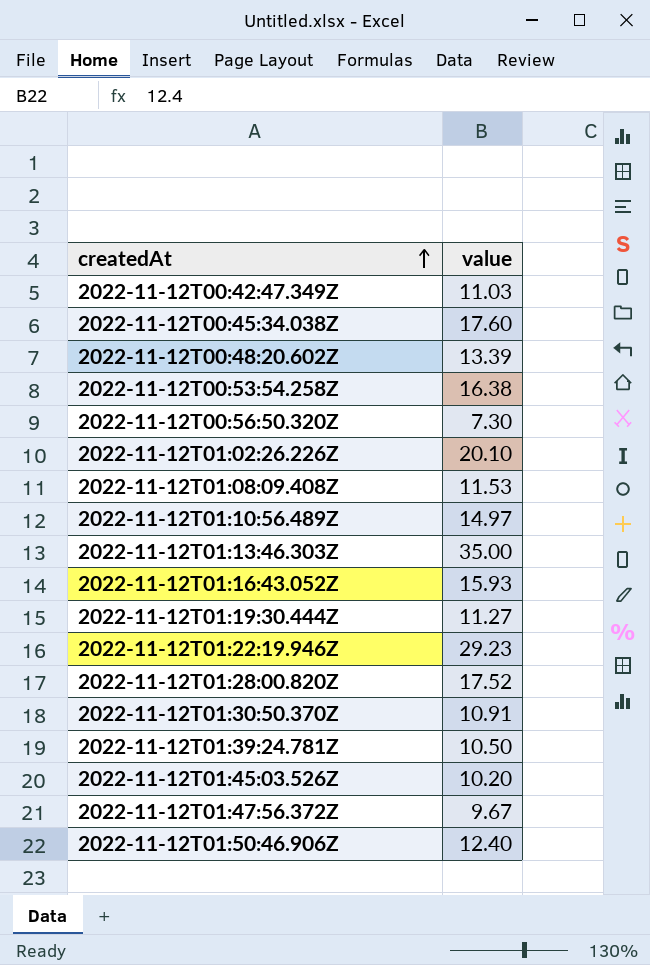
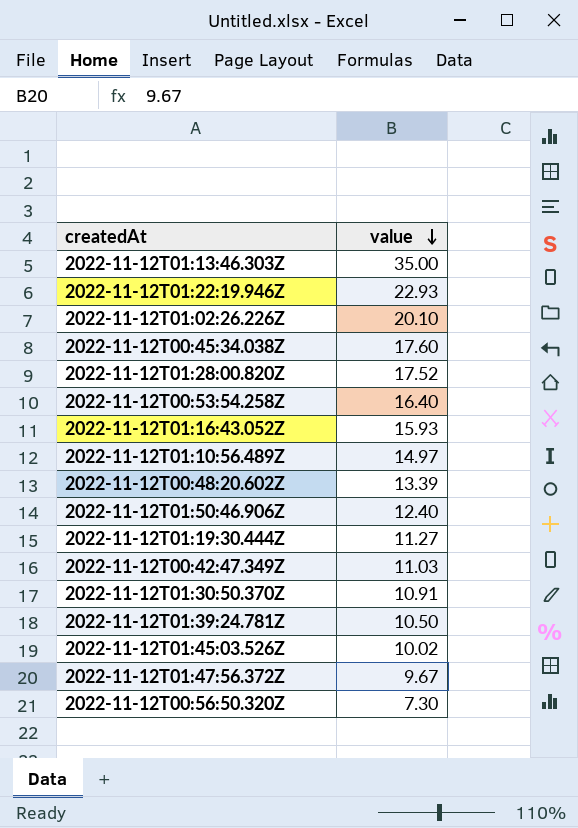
row order: createdAt ascending -> value descending
row 2022-11-12T01:08:09.408Z: 11.53 -> none
2022-11-12T01:22:19.946Z | value: 29.23 -> 22.93
2022-11-12T00:53:54.258Z | value: 16.38 -> 16.40
2022-11-12T01:45:03.526Z | value: 10.20 -> 10.02

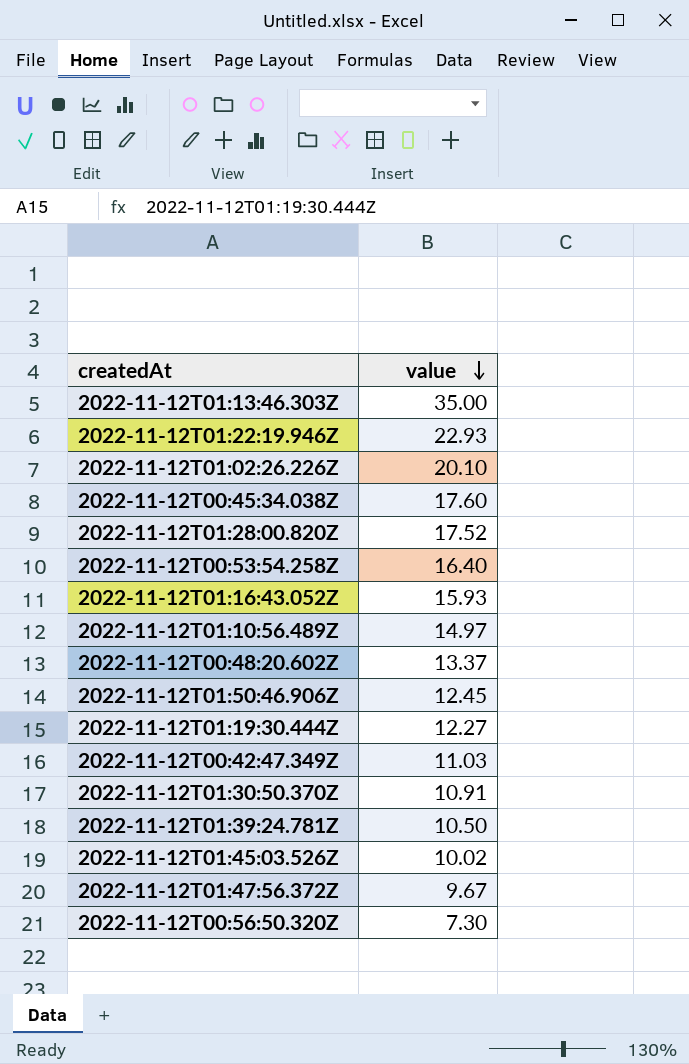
2022-11-12T00:48:20.602Z | value: 13.39 -> 13.37
2022-11-12T01:50:46.906Z | value: 12.40 -> 12.45
2022-11-12T01:19:30.444Z | value: 11.27 -> 12.27

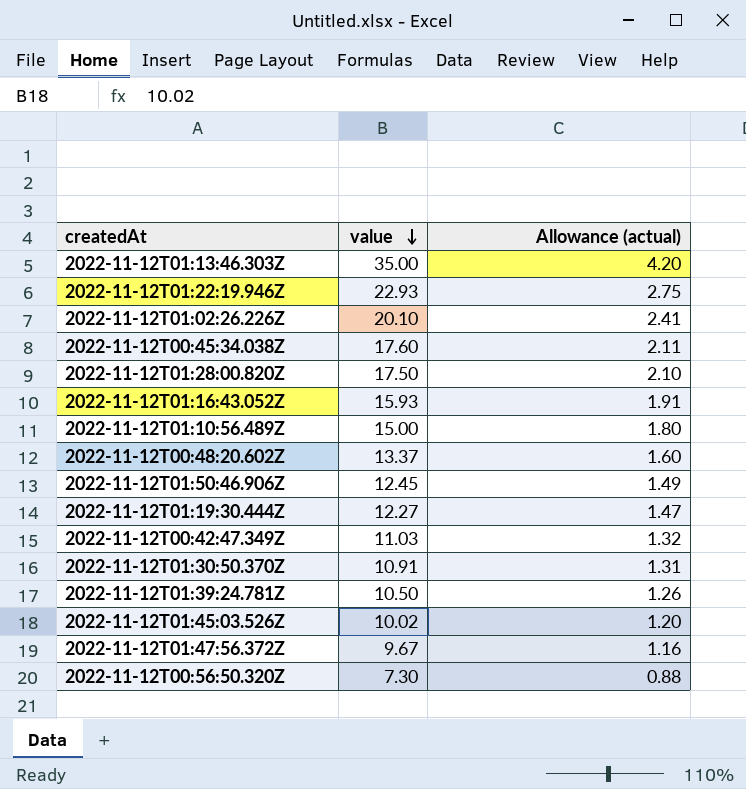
column Allowance (actual) | formula: none -> [value] * 0.12
row 2022-11-12T00:53:54.258Z: 16.40 -> none
2022-11-12T01:28:00.820Z | value: 17.52 -> 17.50
2022-11-12T01:10:56.489Z | value: 14.97 -> 15.00

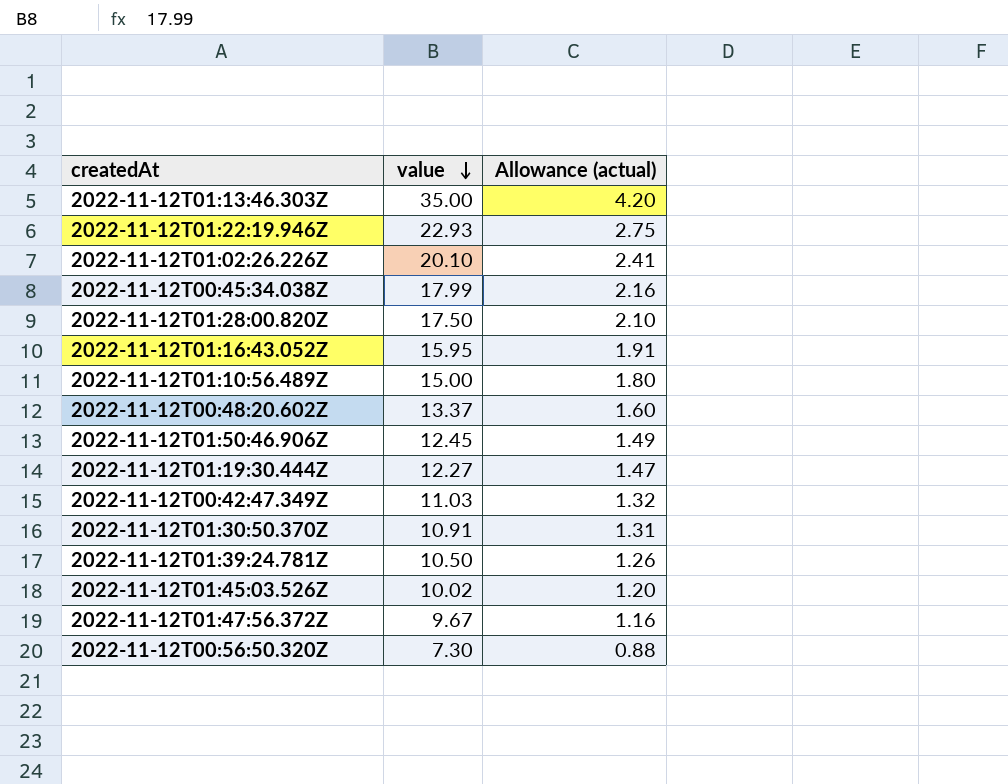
2022-11-12T00:45:34.038Z | value: 17.60 -> 17.99
2022-11-12T00:45:34.038Z | Allowance (actual): 2.11 -> 2.16
2022-11-12T01:16:43.052Z | value: 15.93 -> 15.95

